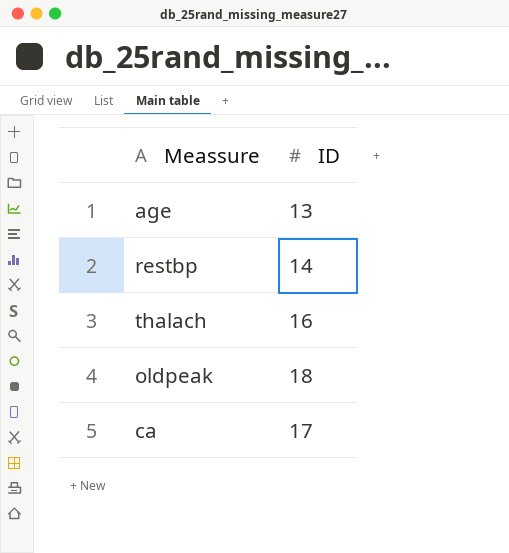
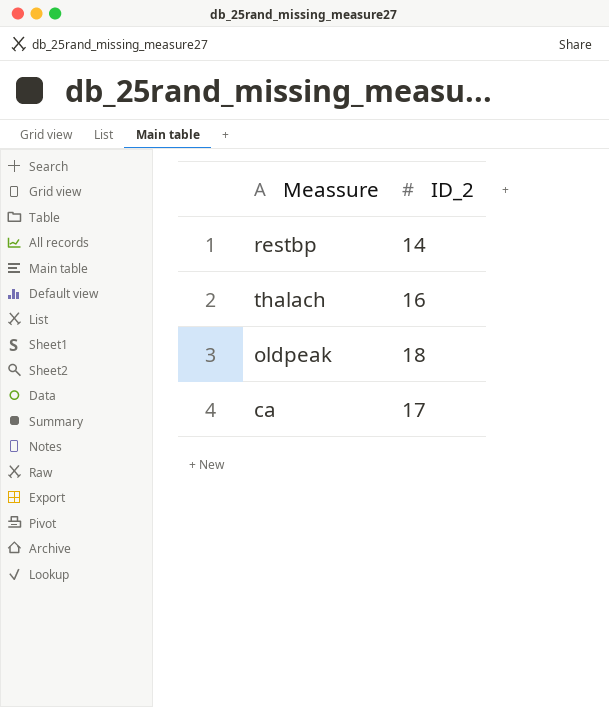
column name: ID -> ID_2
row age: 13 -> none

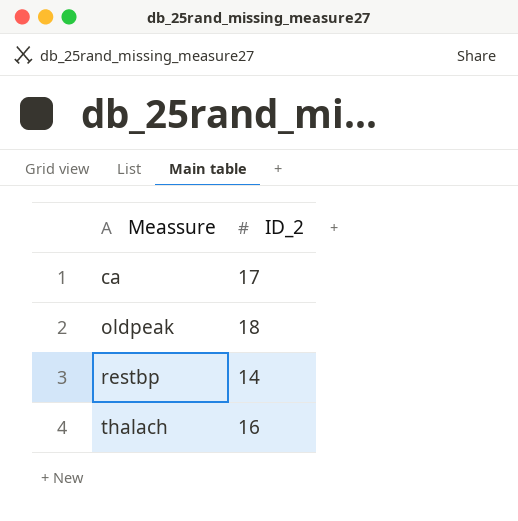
row order: none -> Meassure ascending

